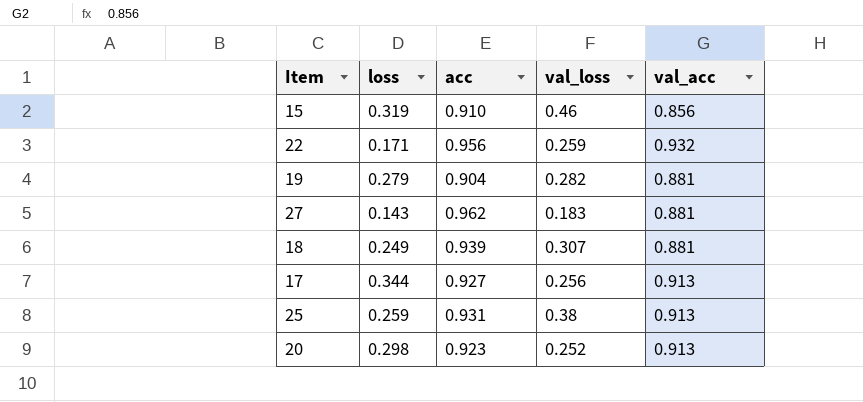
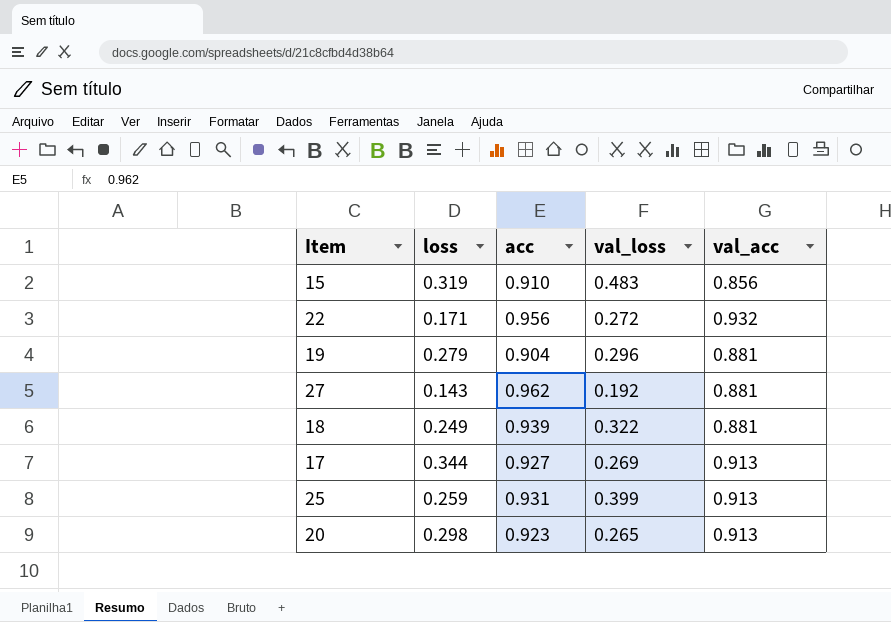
15 | val_loss: 0.46 -> 0.483
22 | val_loss: 0.259 -> 0.272
19 | val_loss: 0.282 -> 0.296
27 | val_loss: 0.183 -> 0.192
18 | val_loss: 0.307 -> 0.322
17 | val_loss: 0.256 -> 0.269
25 | val_loss: 0.38 -> 0.399
20 | val_loss: 0.252 -> 0.265

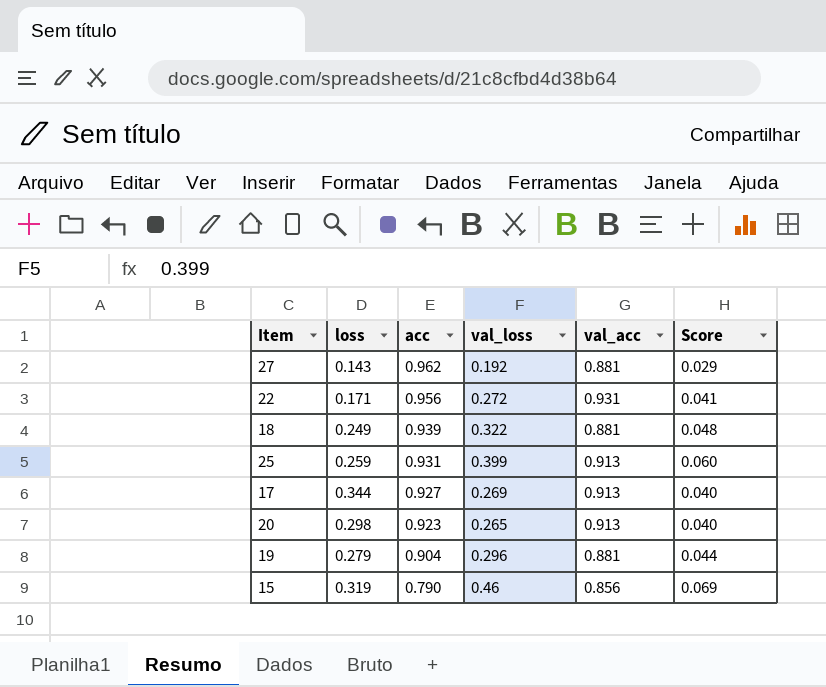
row order: none -> acc descending
column Score | formula: none -> [val_loss] * 0.15
22 | val_acc: 0.932 -> 0.931
15 | acc: 0.910 -> 0.790
15 | val_loss: 0.483 -> 0.46

